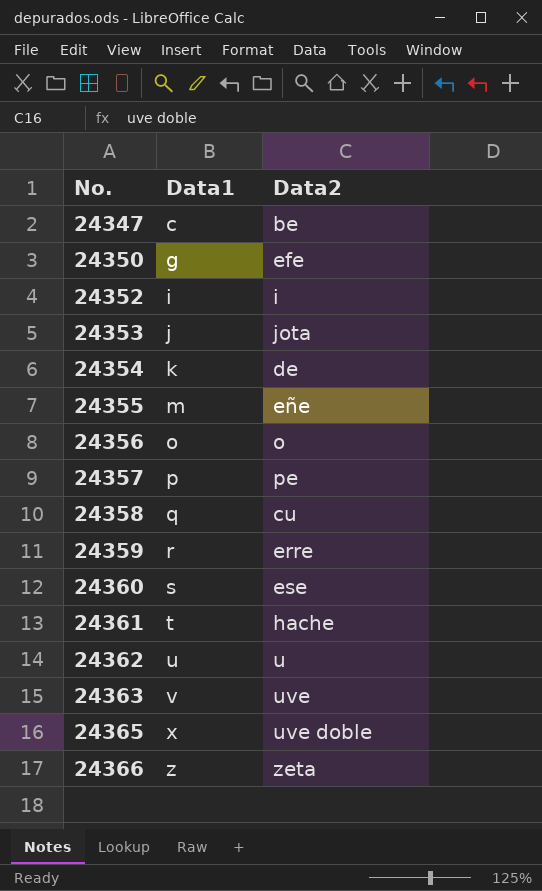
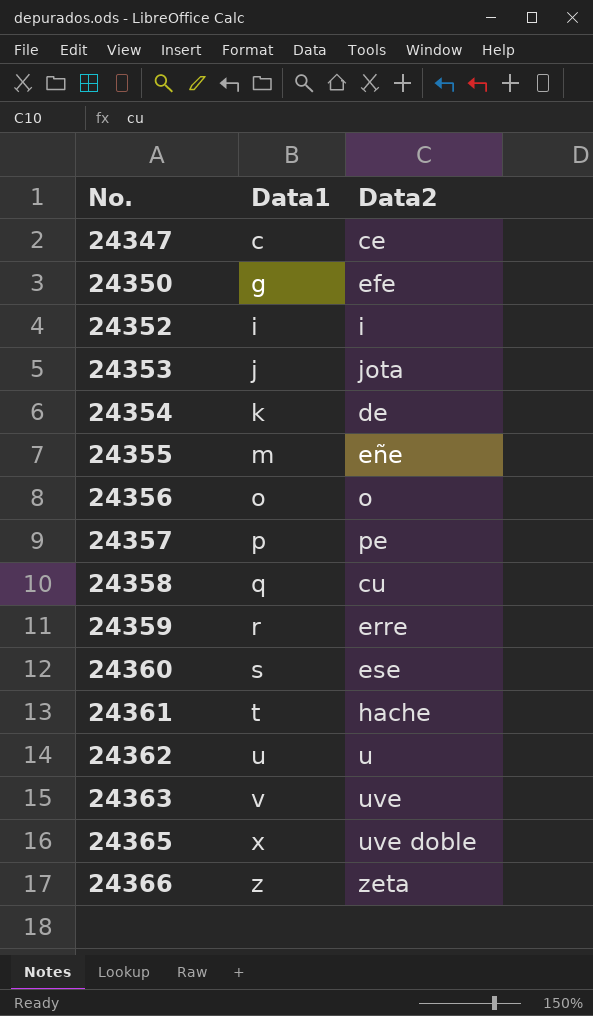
24347 | Data2: be -> ce

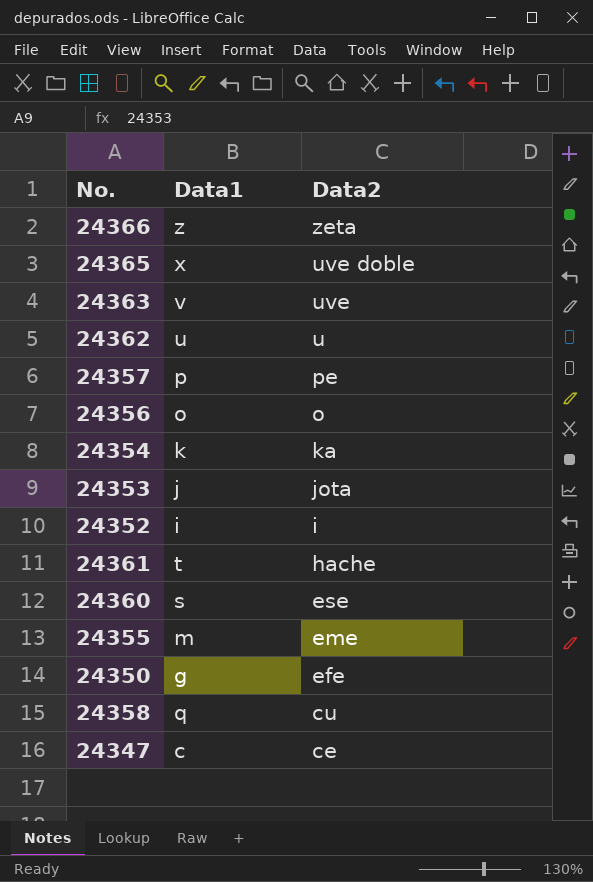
row order: No. ascending -> Data2 descending
row 24359: r | erre -> none
24354 | Data2: de -> ka
24355 | Data2: eñe -> eme

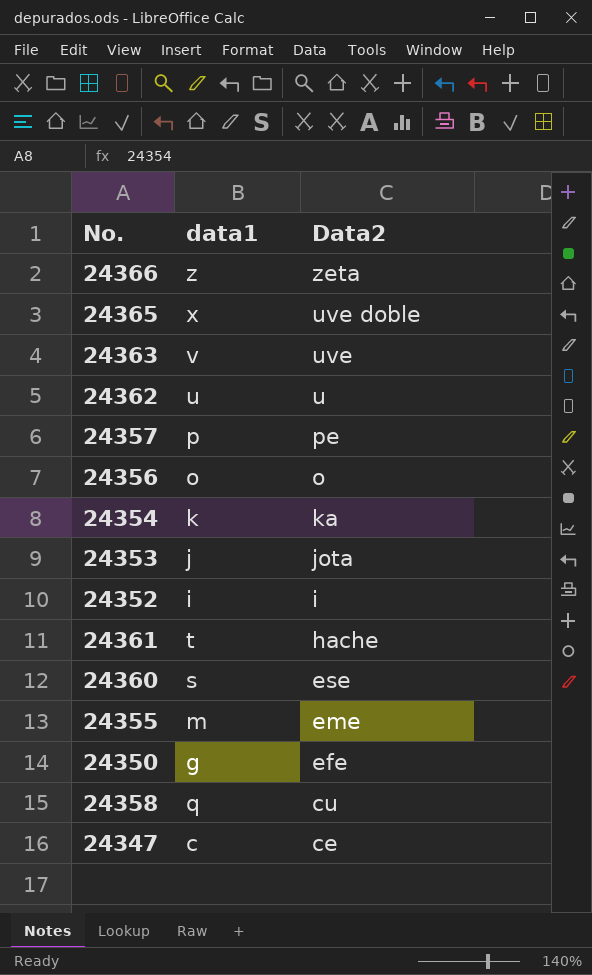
column name: Data1 -> data1

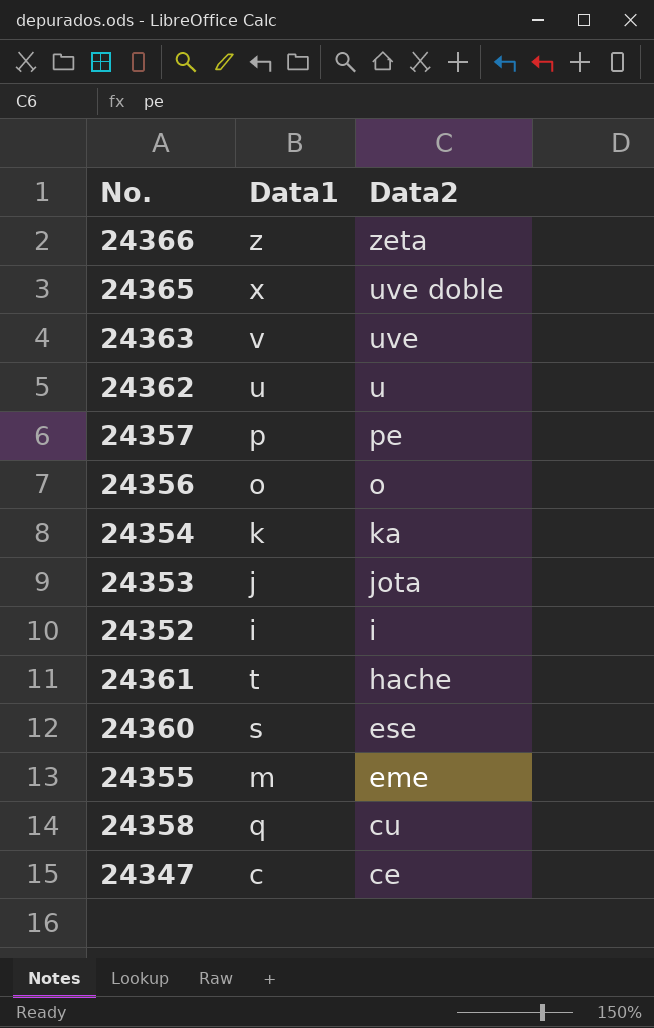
column name: data1 -> Data1
row 24350: g | efe -> none

